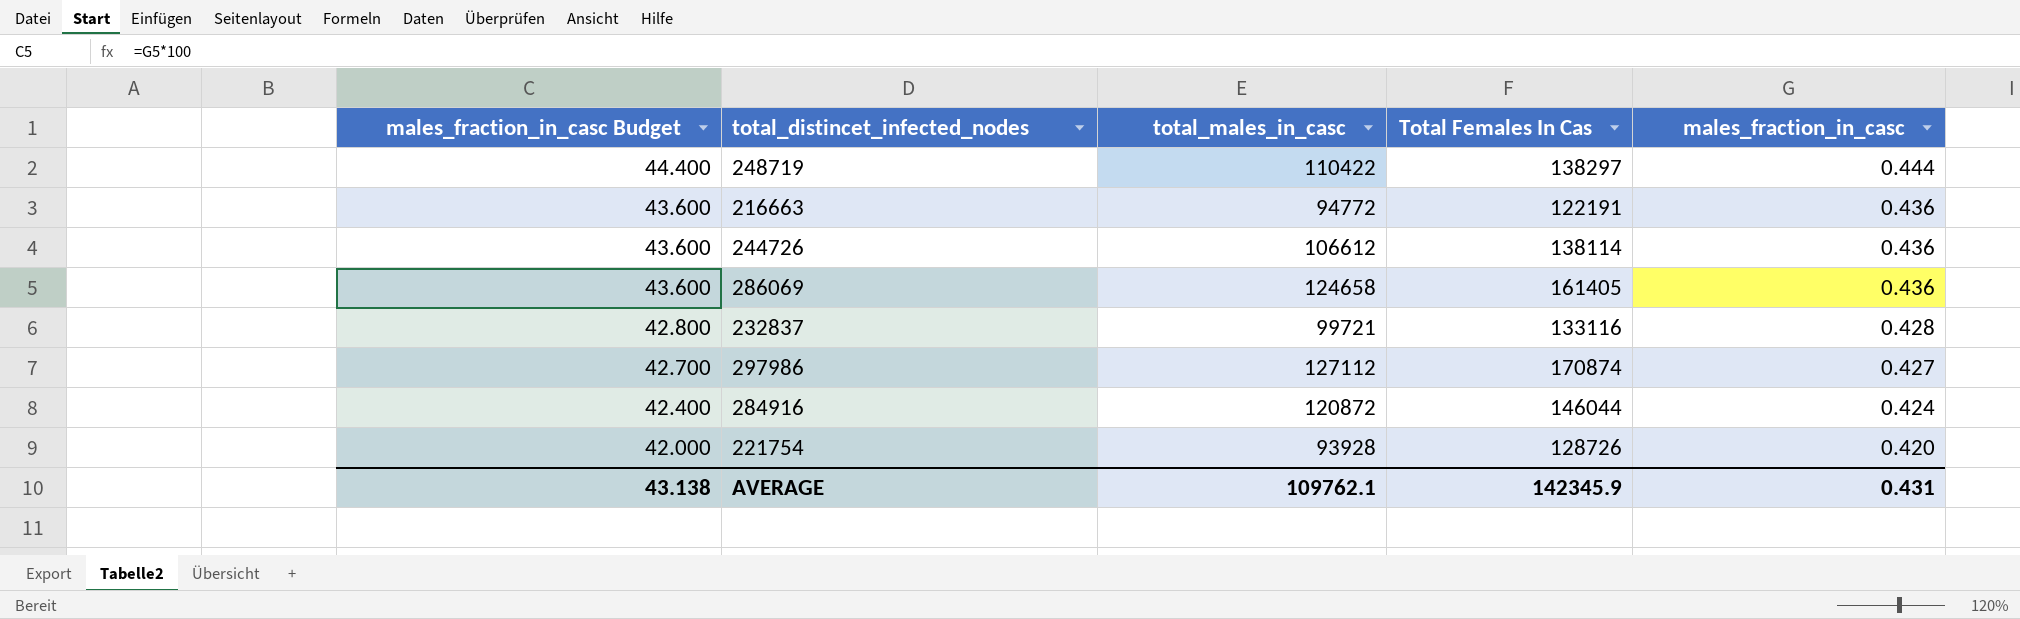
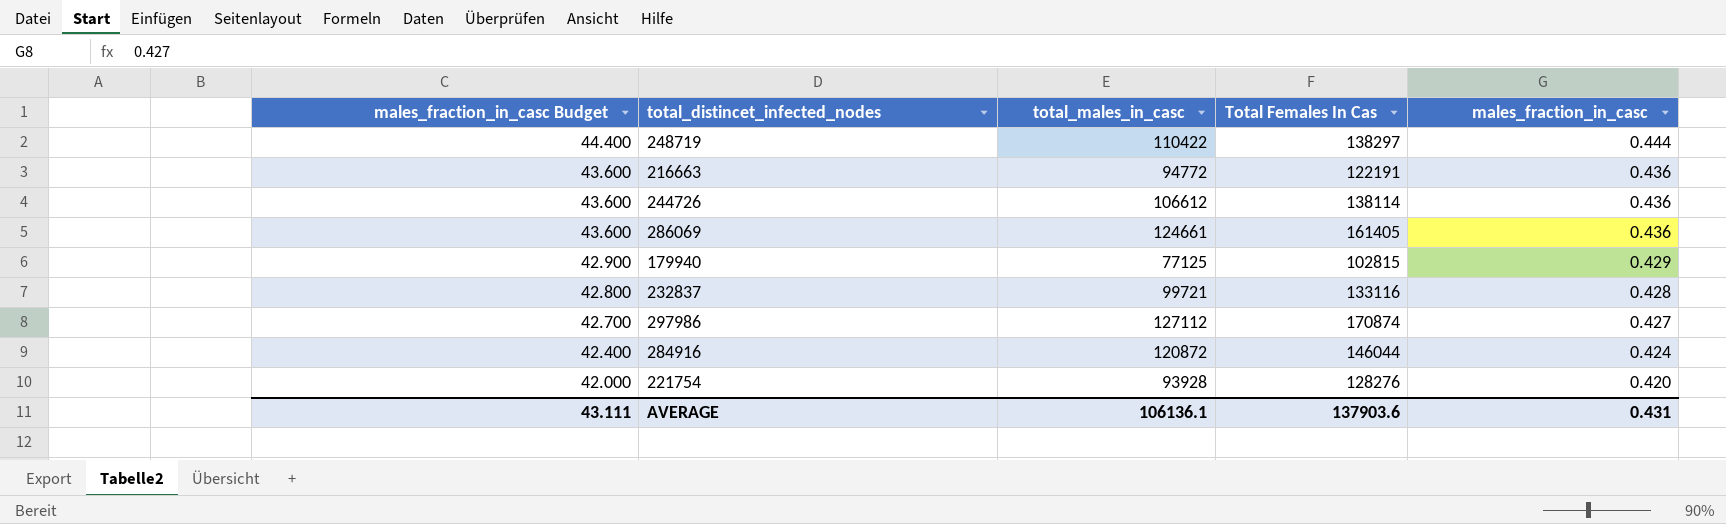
286069 | total_males_in_casc: 124658 -> 124661
row 179940: none -> 42.900 | 77125 | 102815 | 0.429
221754 | Total Females In Cas: 128726 -> 128276
AVERAGE | males_fraction_in_casc Budget: 43.138 -> 43.111
AVERAGE | total_males_in_casc: 109762.1 -> 106136.1
AVERAGE | Total Females In Cas: 142345.9 -> 137903.6

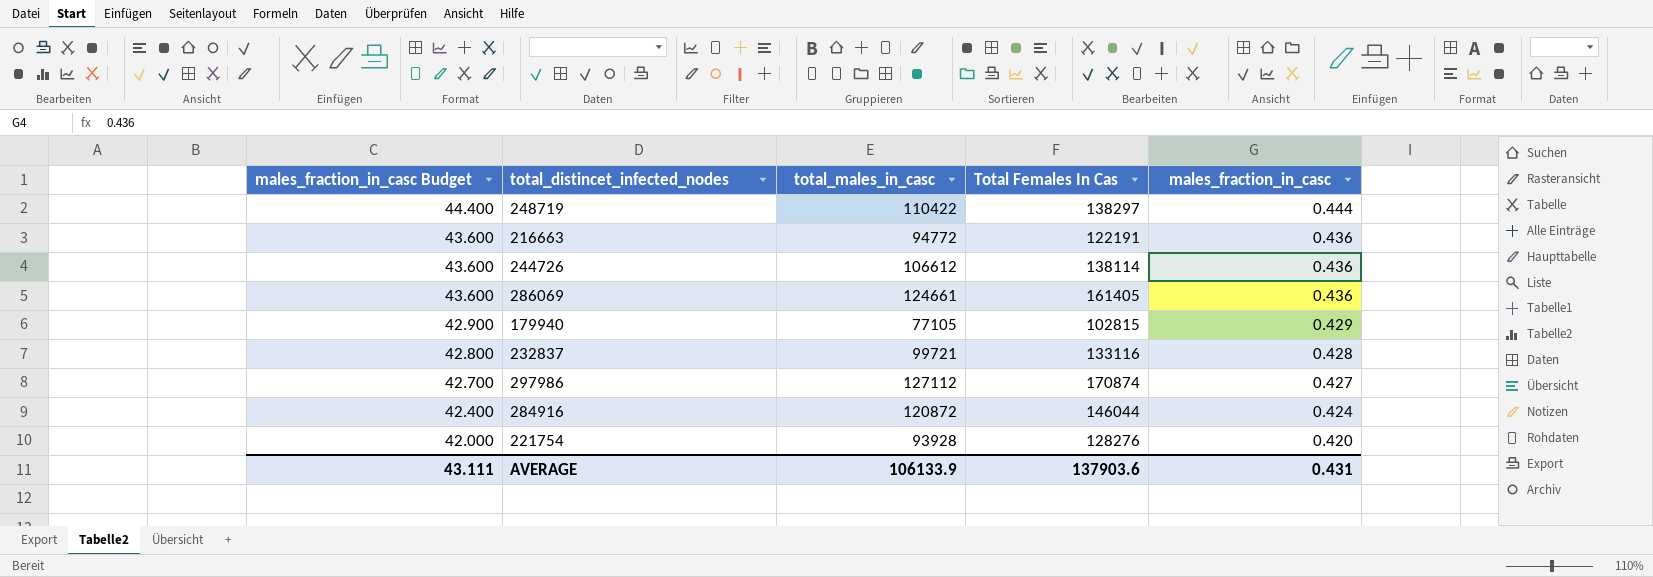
179940 | total_males_in_casc: 77125 -> 77105
AVERAGE | total_males_in_casc: 106136.1 -> 106133.9

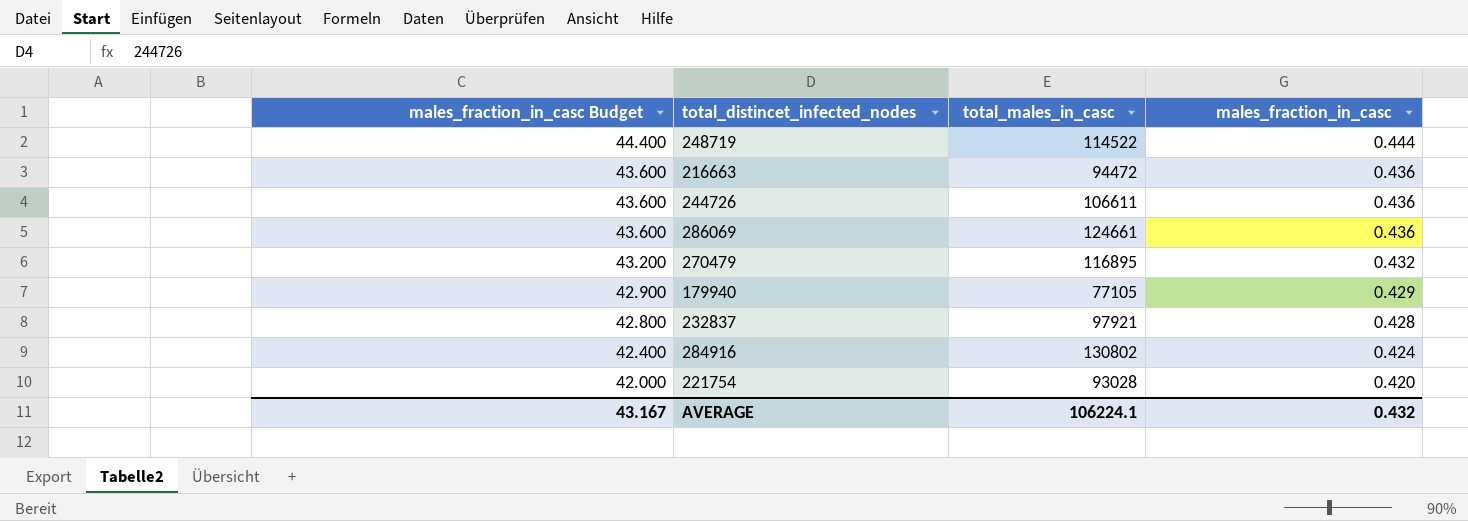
column Total Females In Cas | position: 4 -> none
row 297986: 42.700 | 127112 | 170874 | 0.427 -> none
248719 | total_males_in_casc: 110422 -> 114522
216663 | total_males_in_casc: 94772 -> 94472
244726 | total_males_in_casc: 106612 -> 106611
row 270479: none -> 43.200 | 116895 | 0.432
232837 | total_males_in_casc: 99721 -> 97921
284916 | total_males_in_casc: 120872 -> 130802
221754 | total_males_in_casc: 93928 -> 93028
AVERAGE | males_fraction_in_casc Budget: 43.111 -> 43.167
AVERAGE | total_males_in_casc: 106133.9 -> 106224.1
AVERAGE | males_fraction_in_casc: 0.431 -> 0.432

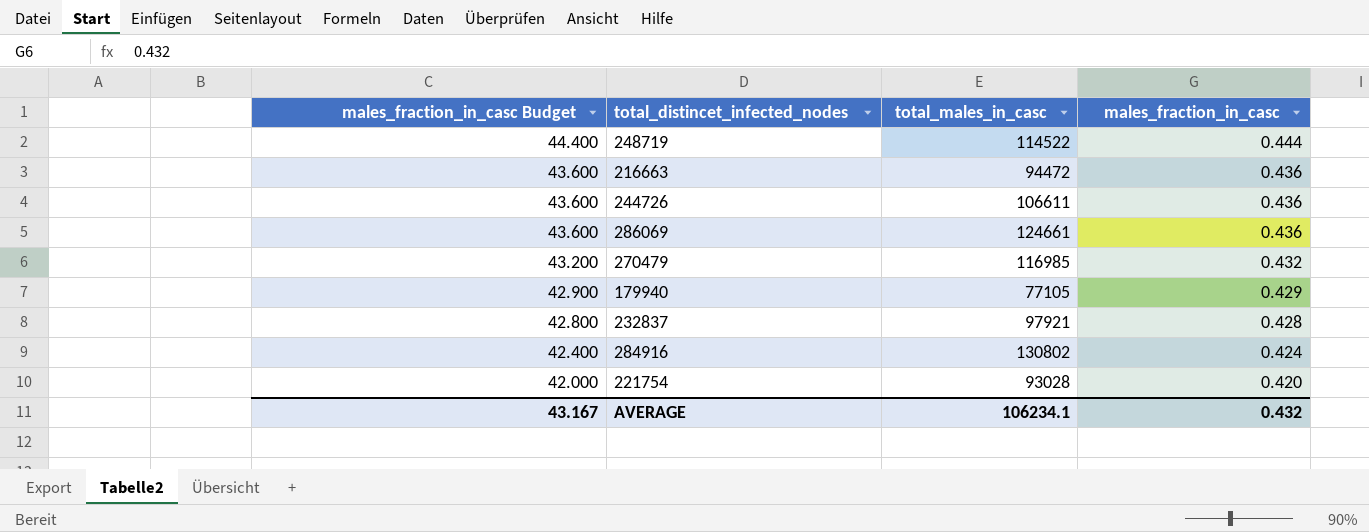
270479 | total_males_in_casc: 116895 -> 116985
AVERAGE | total_males_in_casc: 106224.1 -> 106234.1

